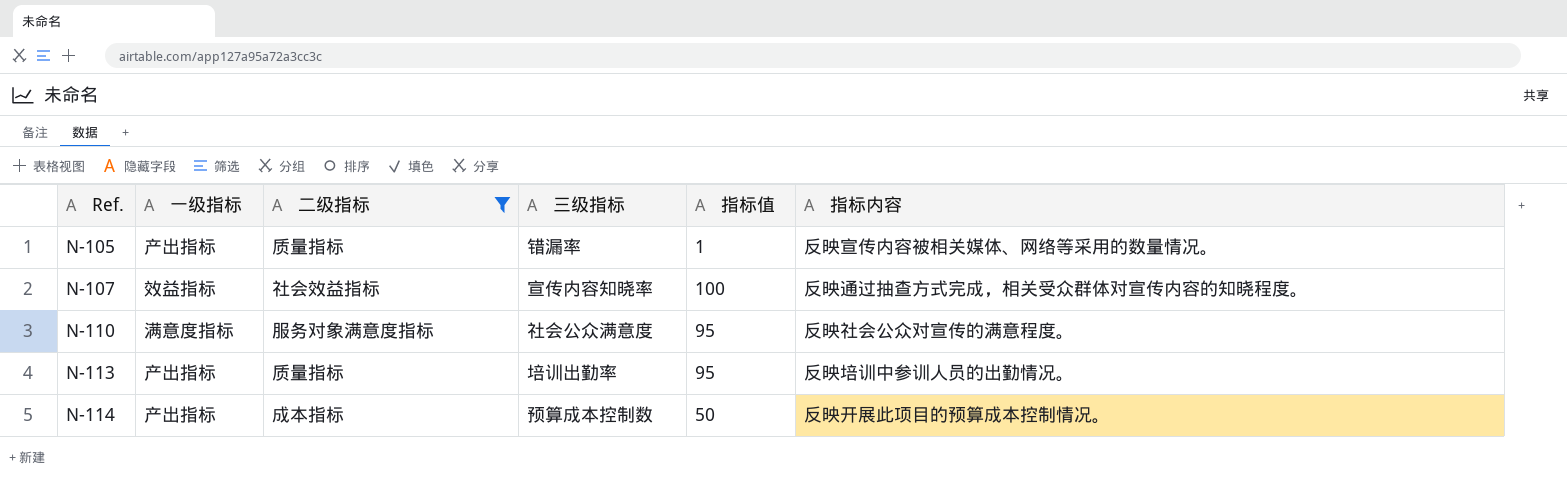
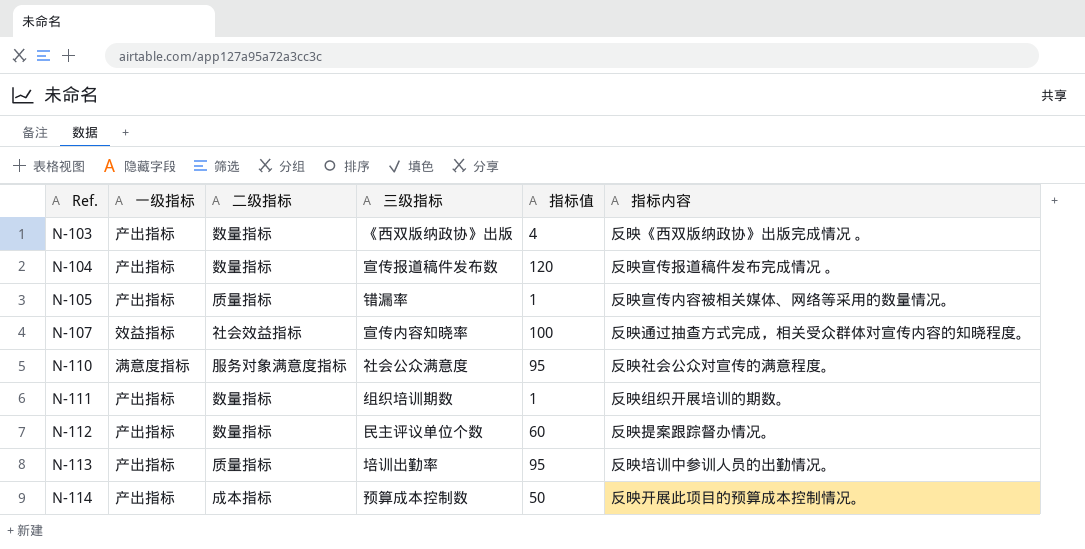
filter: 二级指标 != 数量指标 -> none

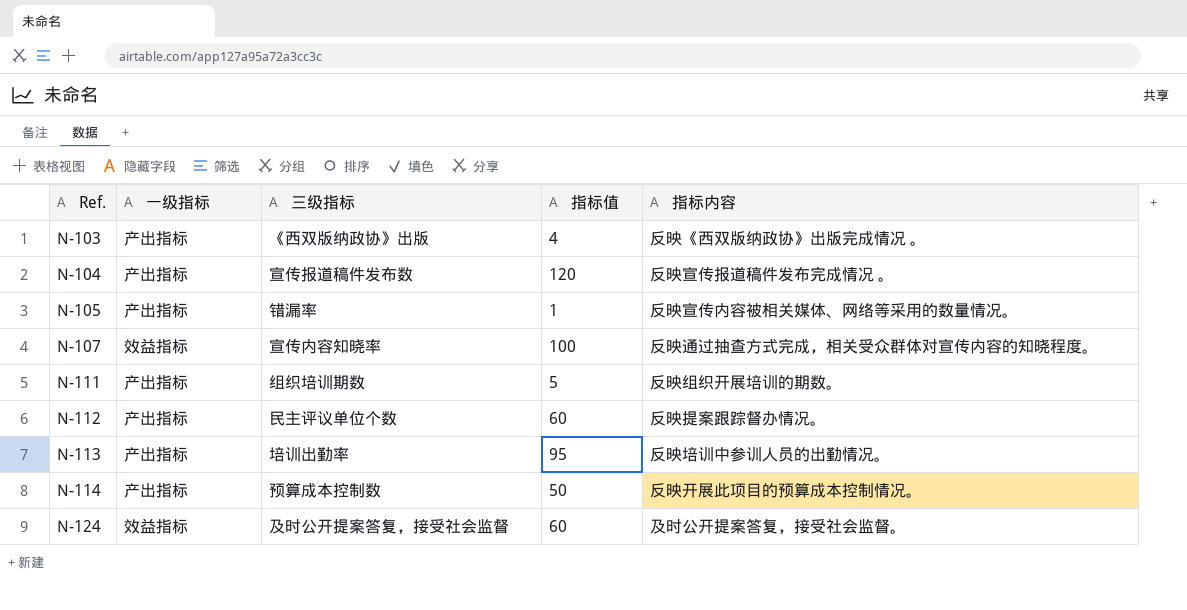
column 二级指标 | position: 3 -> none
row N-110: 满意度指标 | 服务对象满意度指标 | 社会公众满意度 | 95 | 反映社会公众对宣传的满意程度。 -> none
N-111 | 指标值: 1 -> 5
row N-124: none -> 效益指标 | 及时公开提案答复，接受社会监督 | 60 | 及时公开提案答复，接受社会监督。

